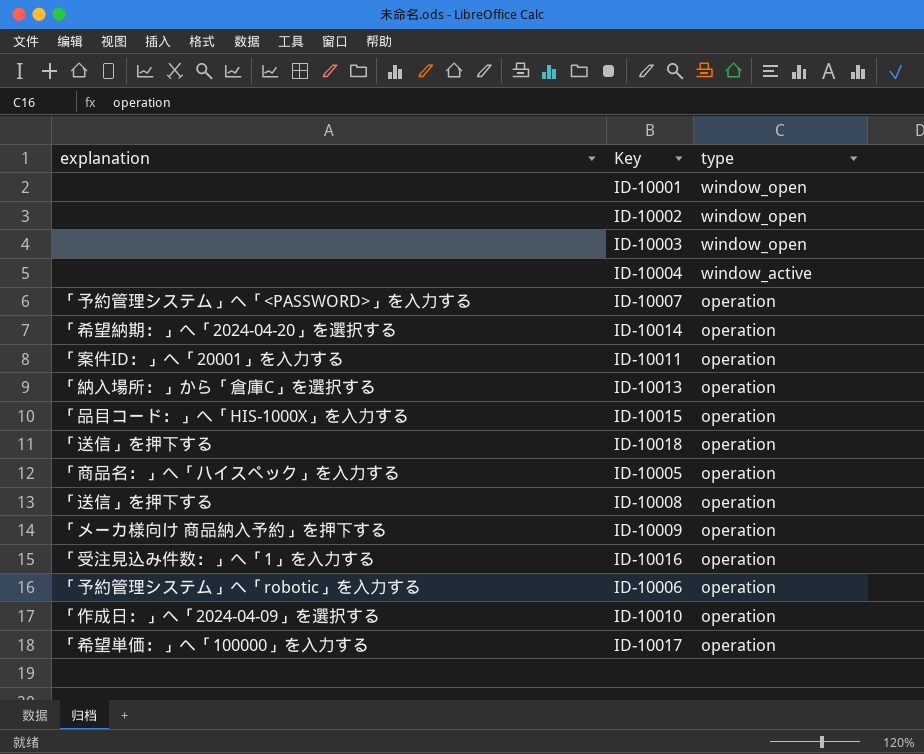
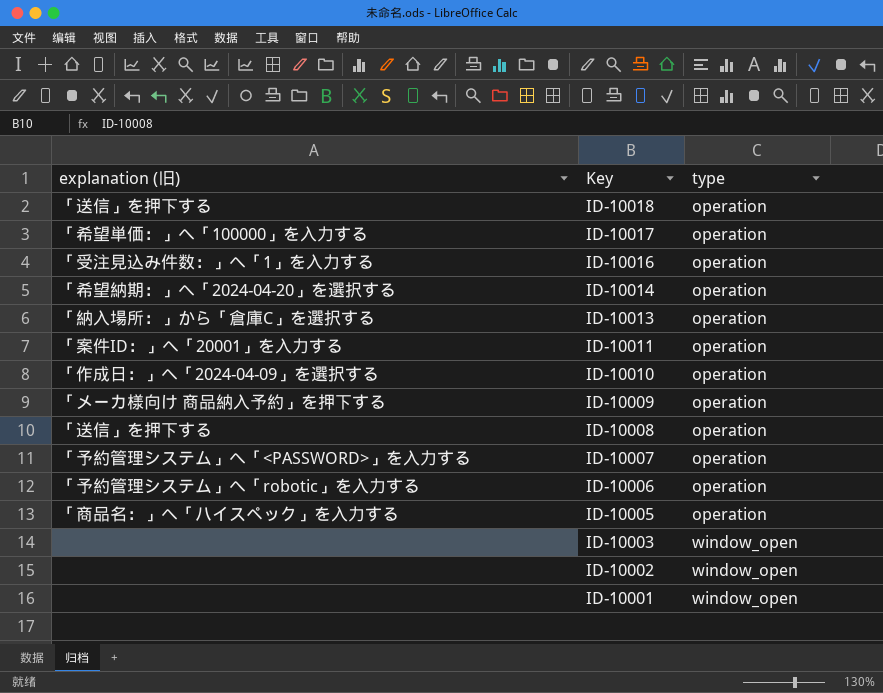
row order: type descending -> Key descending
column name: explanation -> explanation (旧)
row ID-10004: none | window_active -> none
row ID-10015: 「品目コード：」へ「HIS-1000X」を入力する | operation -> none

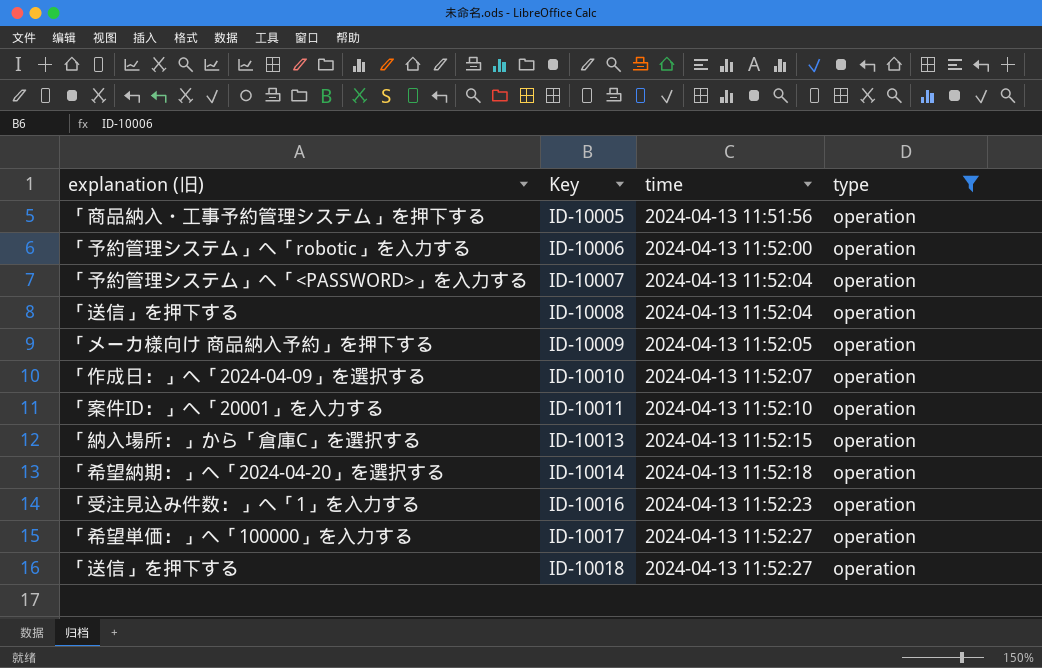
filter: none -> type = operation
row order: Key descending -> Key ascending
column time | position: none -> 3
ID-10005 | explanation (旧): 「商品名：」へ「ハイスペック」を入力する -> 「商品納入・工事予約管理システム」を押下する

